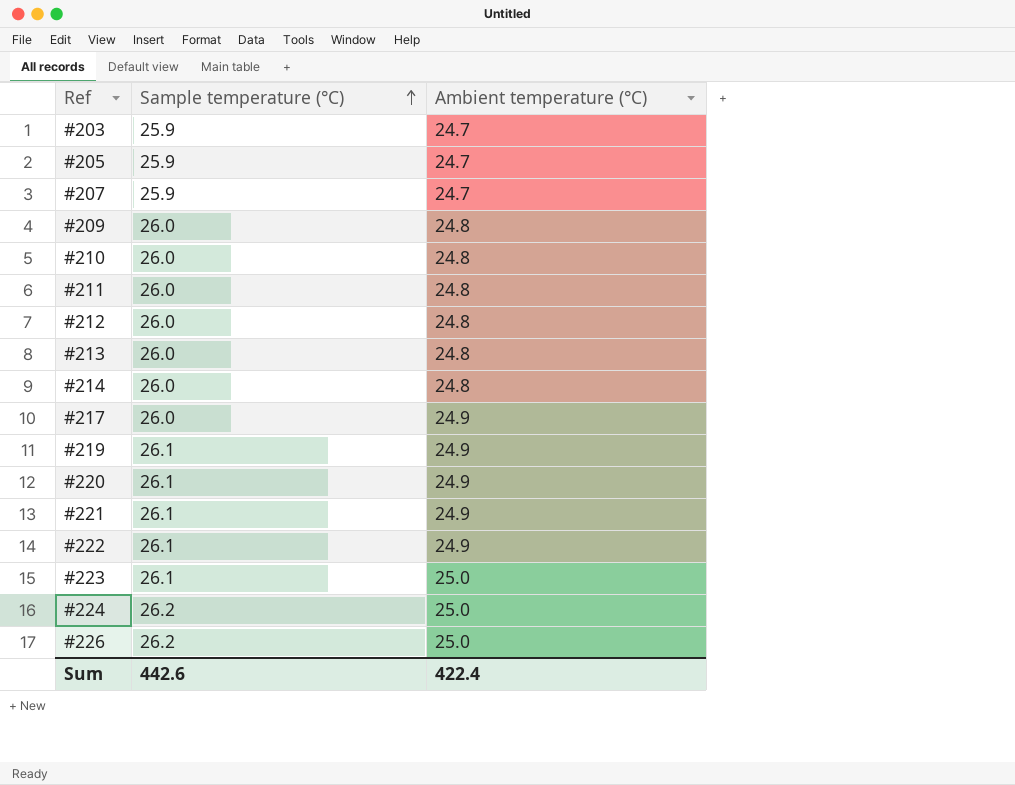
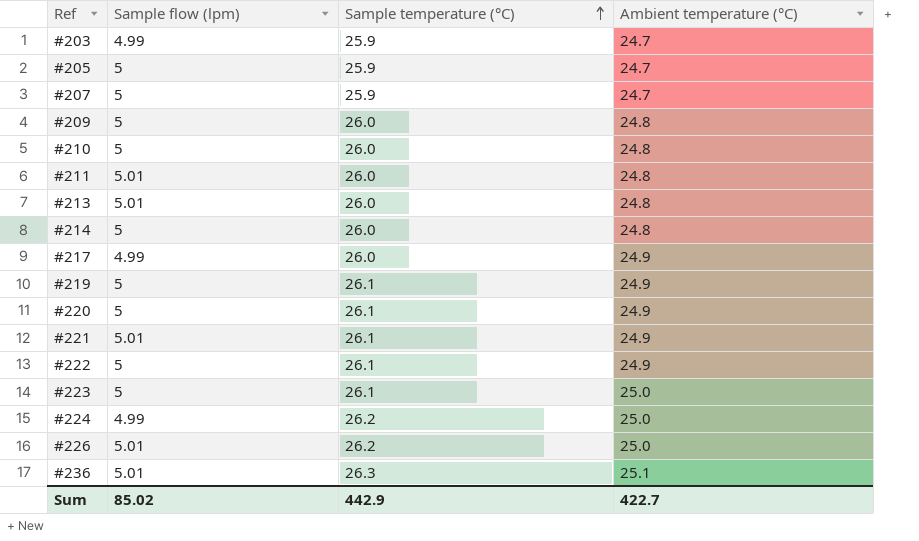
column Sample flow (lpm) | position: none -> 2
row #212: 26.0 | 24.8 -> none
row #236: none -> 5.01 | 26.3 | 25.1
Sum | Sample temperature (°C): 442.6 -> 442.9
Sum | Ambient temperature (°C): 422.4 -> 422.7

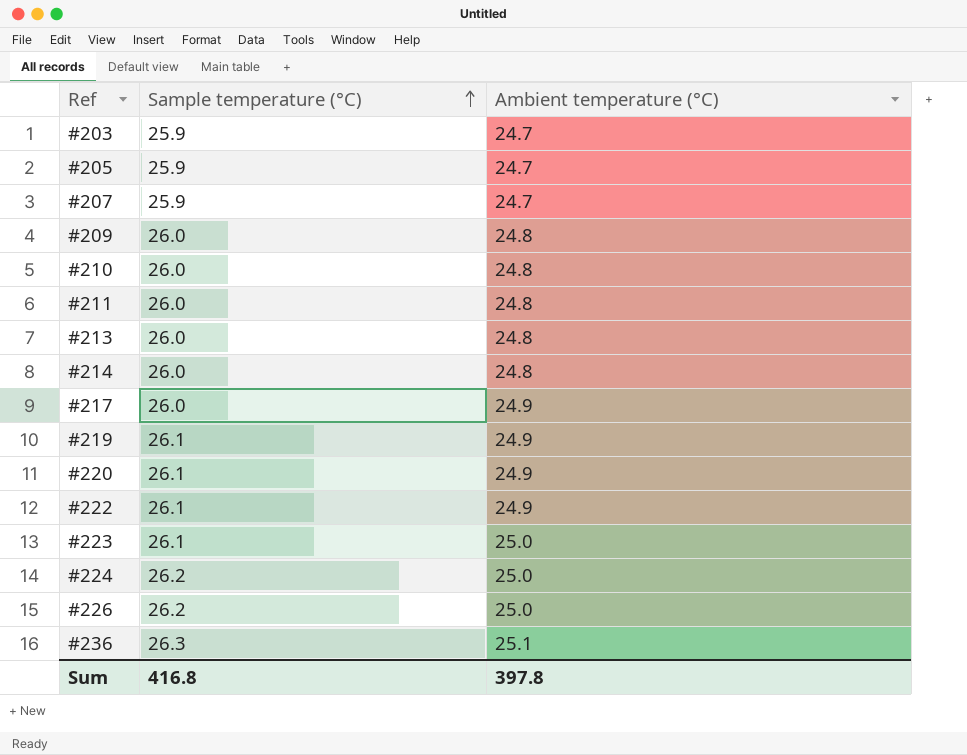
column Sample flow (lpm) | position: 2 -> none
row #221: 5.01 | 26.1 | 24.9 -> none
Sum | Sample temperature (°C): 442.9 -> 416.8
Sum | Ambient temperature (°C): 422.7 -> 397.8

